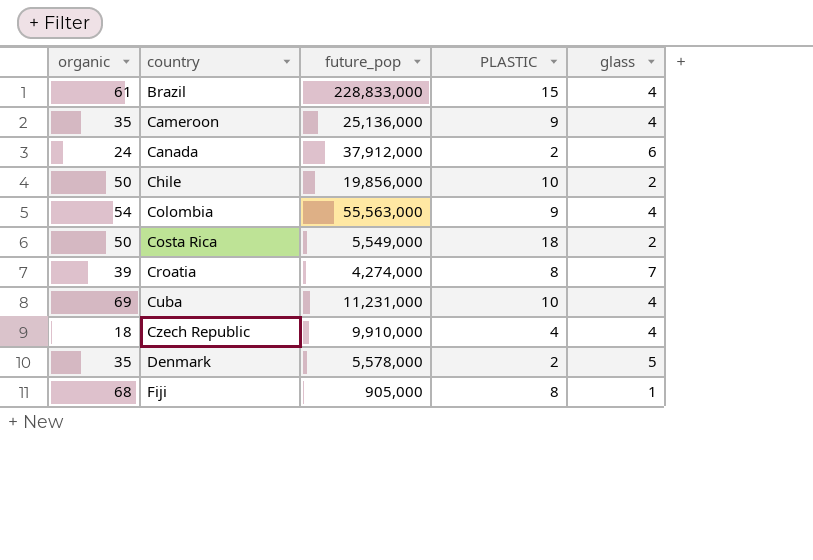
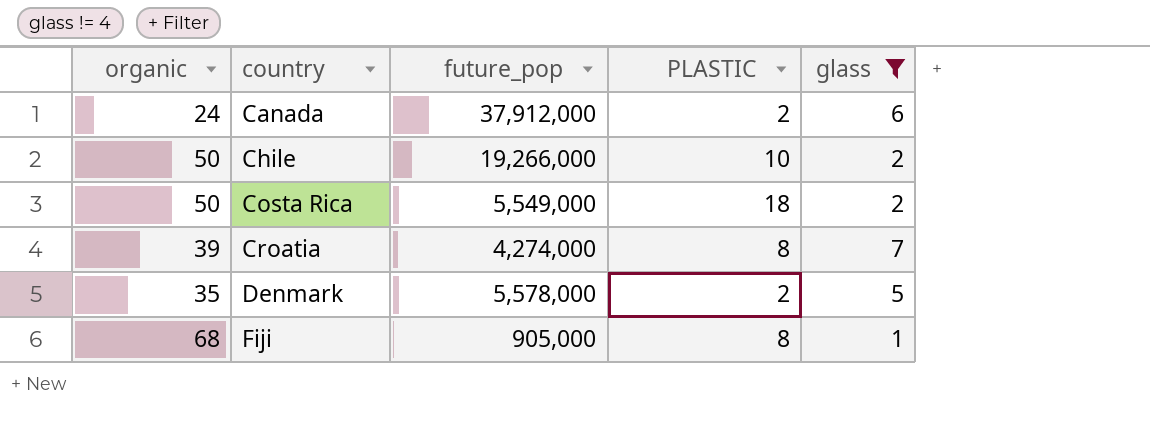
filter: none -> glass != 4
Chile | future_pop: 19,856,000 -> 19,266,000

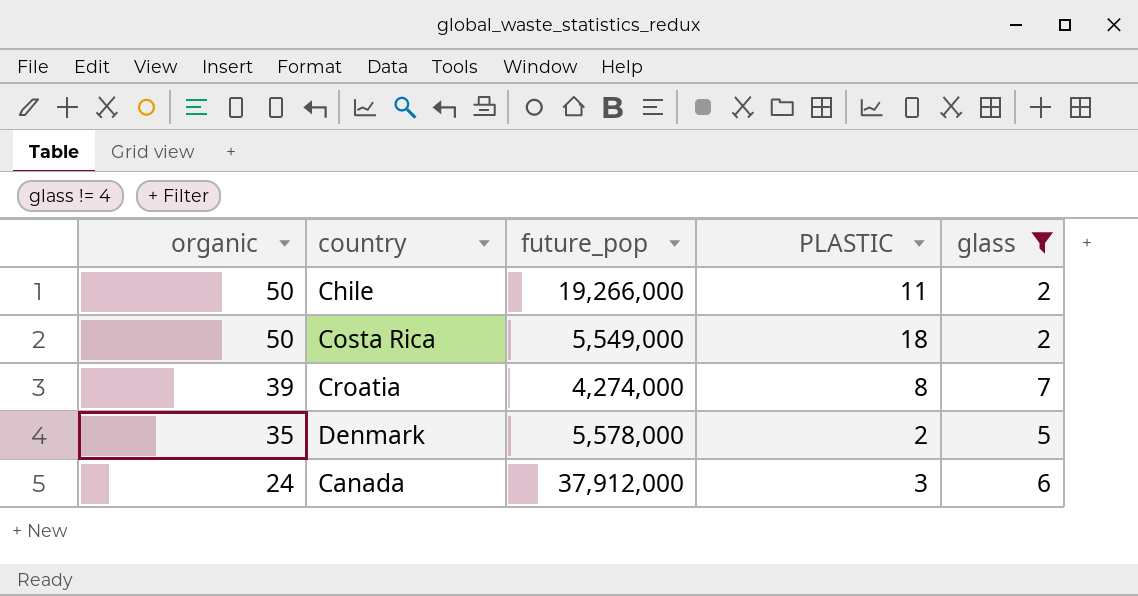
row order: country ascending -> organic descending
row Fiji: 68 | 905,000 | 8 | 1 -> none
Chile | PLASTIC: 10 -> 11
Canada | PLASTIC: 2 -> 3

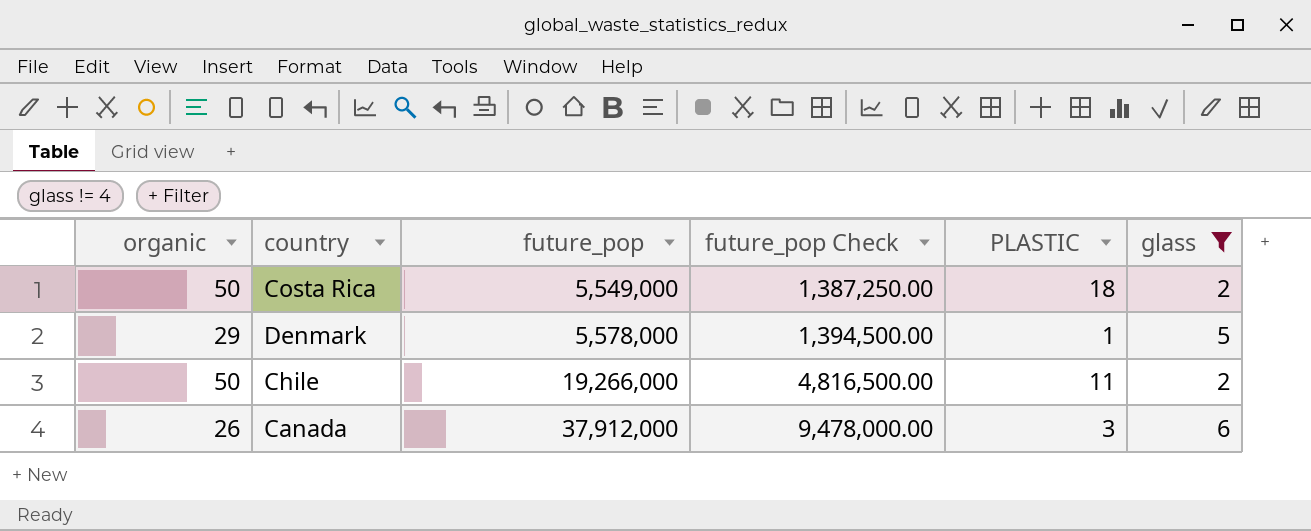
row order: organic descending -> future_pop ascending
column future_pop Check | formula: none -> [future_pop] * 0.25
row Croatia: 39 | 4,274,000 | 8 | 7 -> none
Denmark | organic: 35 -> 29
Denmark | PLASTIC: 2 -> 1
Canada | organic: 24 -> 26

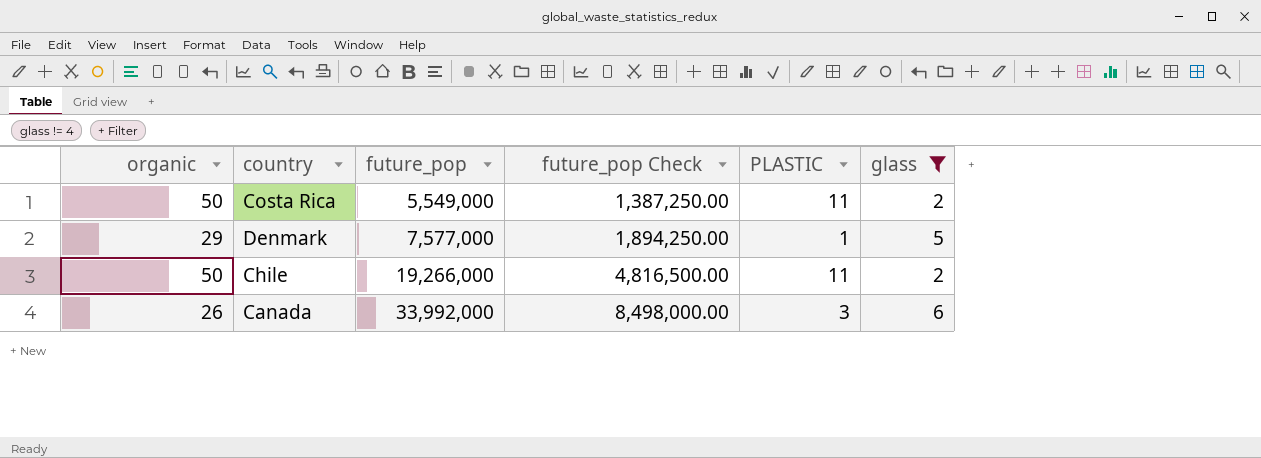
Costa Rica | PLASTIC: 18 -> 11
Denmark | future_pop: 5,578,000 -> 7,577,000
Denmark | future_pop Check: 1,394,500.00 -> 1,894,250.00
Canada | future_pop: 37,912,000 -> 33,992,000
Canada | future_pop Check: 9,478,000.00 -> 8,498,000.00

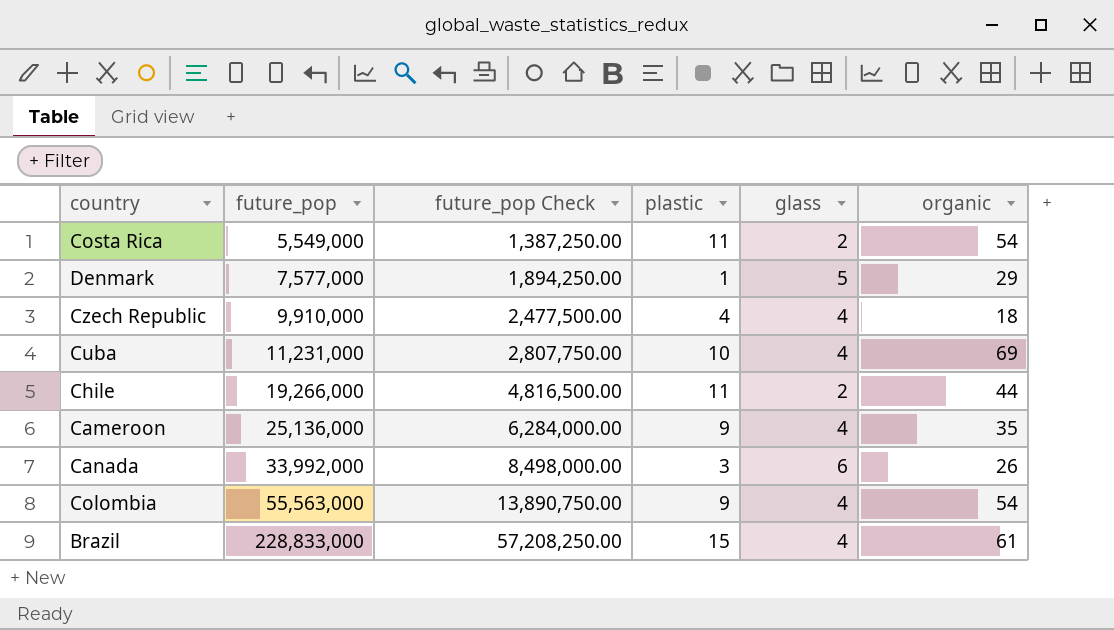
filter: glass != 4 -> none
column name: PLASTIC -> plastic
column organic | position: 1 -> 6
Costa Rica | organic: 50 -> 54
Chile | organic: 50 -> 44

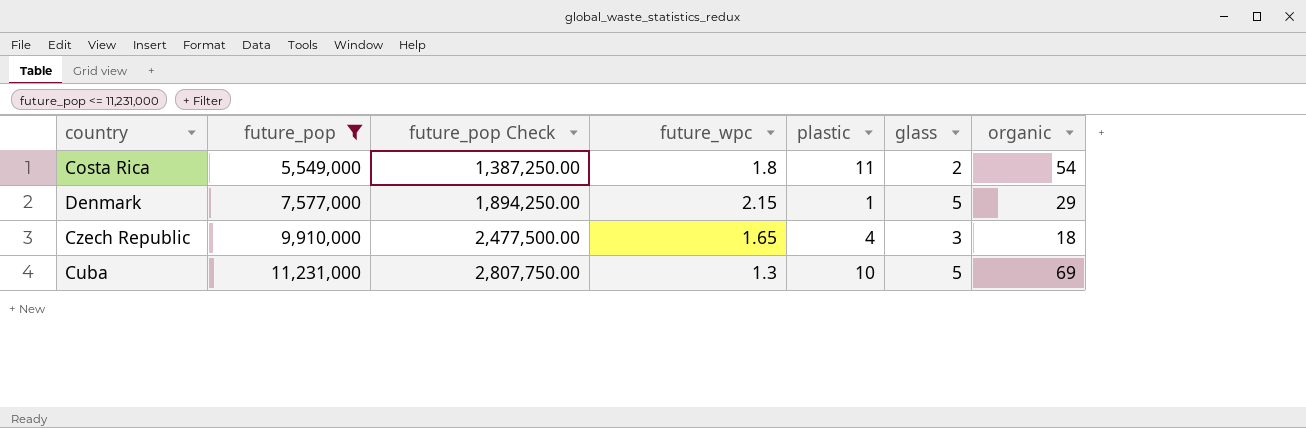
filter: none -> future_pop <= 11,231,000
column future_wpc | position: none -> 4
Czech Republic | glass: 4 -> 3
Cuba | glass: 4 -> 5

